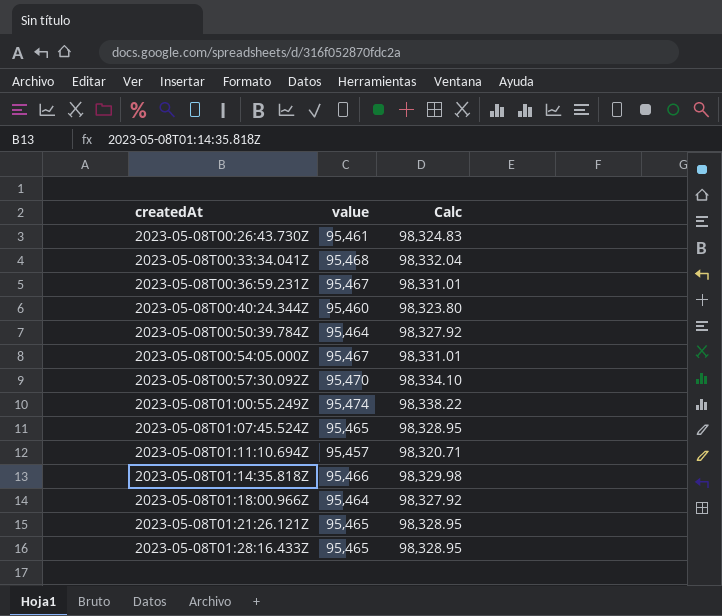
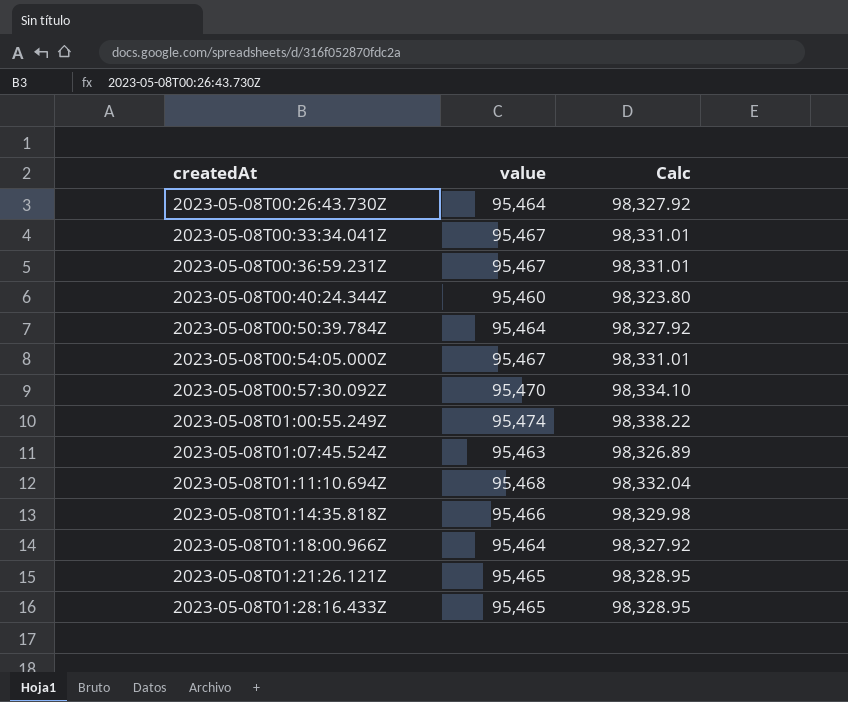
2023-05-08T00:26:43.730Z | value: 95,461 -> 95,464
2023-05-08T00:26:43.730Z | Calc: 98,324.83 -> 98,327.92
2023-05-08T00:33:34.041Z | value: 95,468 -> 95,467
2023-05-08T00:33:34.041Z | Calc: 98,332.04 -> 98,331.01
2023-05-08T01:07:45.524Z | value: 95,465 -> 95,463
2023-05-08T01:07:45.524Z | Calc: 98,328.95 -> 98,326.89
2023-05-08T01:11:10.694Z | value: 95,457 -> 95,468
2023-05-08T01:11:10.694Z | Calc: 98,320.71 -> 98,332.04

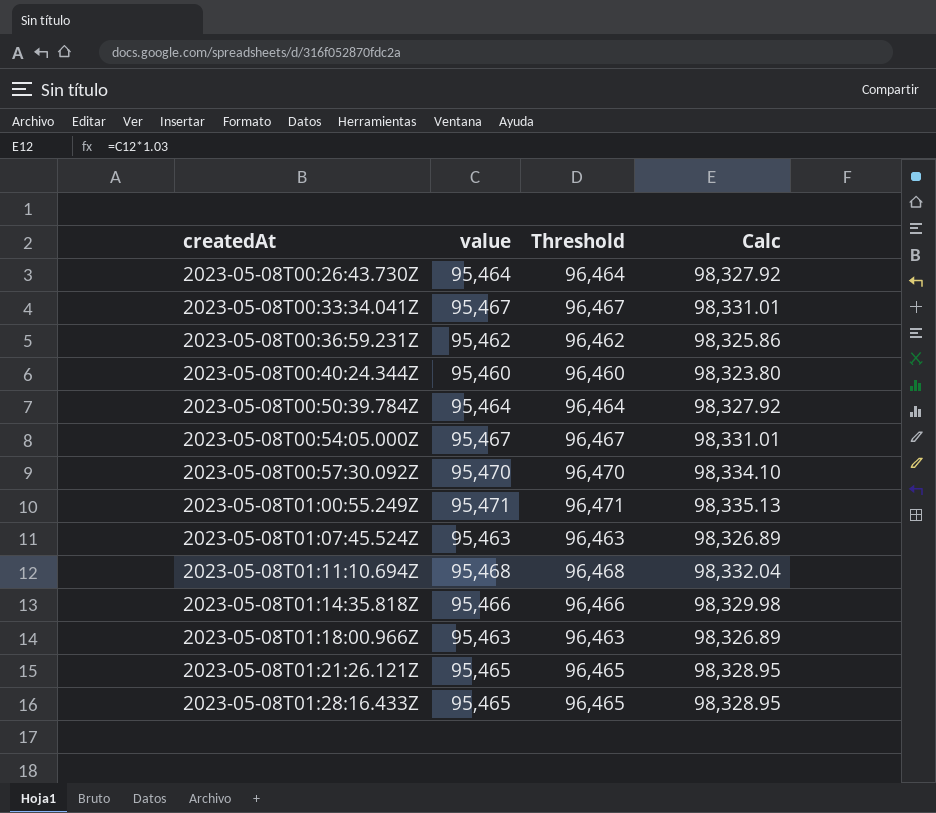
column Threshold | formula: none -> [value] + 1000
2023-05-08T00:36:59.231Z | value: 95,467 -> 95,462
2023-05-08T00:36:59.231Z | Calc: 98,331.01 -> 98,325.86
2023-05-08T01:00:55.249Z | value: 95,474 -> 95,471
2023-05-08T01:00:55.249Z | Calc: 98,338.22 -> 98,335.13
2023-05-08T01:18:00.966Z | value: 95,464 -> 95,463
2023-05-08T01:18:00.966Z | Calc: 98,327.92 -> 98,326.89

